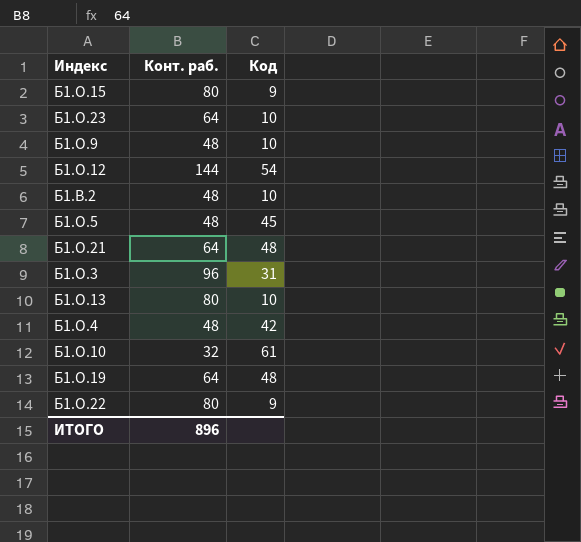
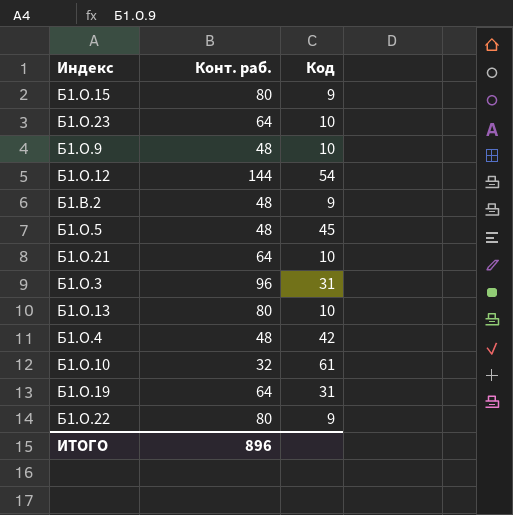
Б1.В.2 | Код: 10 -> 9
Б1.О.21 | Код: 48 -> 10
Б1.О.19 | Код: 48 -> 31

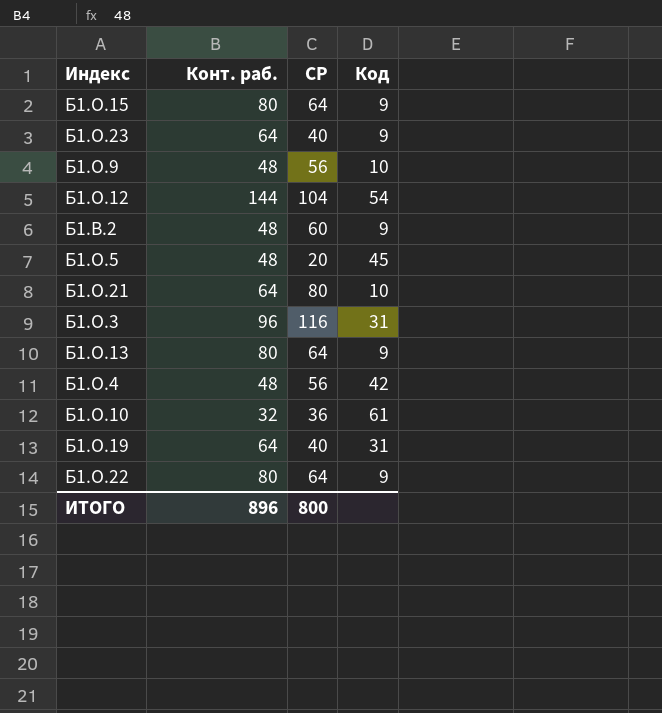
column СР | position: none -> 3
Б1.О.23 | Код: 10 -> 9
Б1.О.13 | Код: 10 -> 9

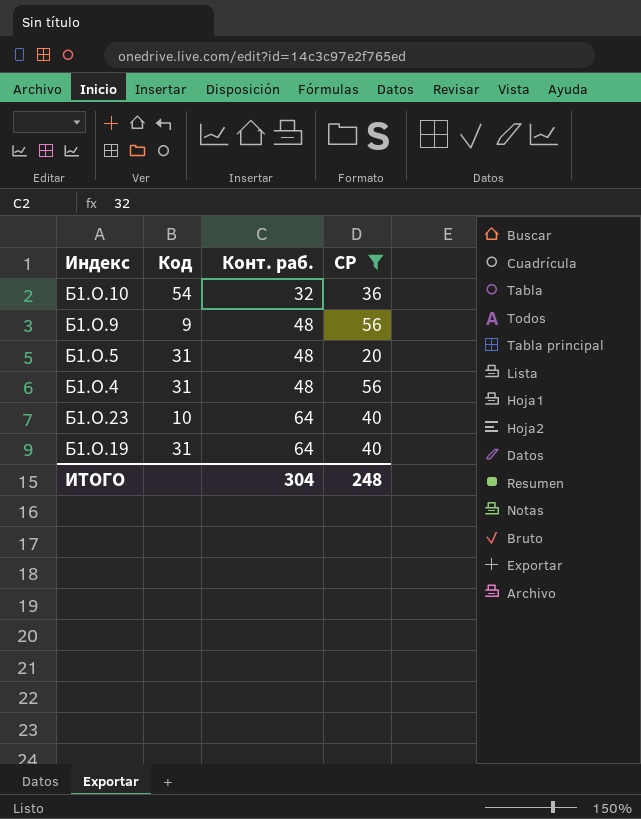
filter: none -> СР <= 56
row order: none -> Конт. раб. ascending
column Код | position: 4 -> 2
Б1.О.10 | Код: 61 -> 54
Б1.О.9 | Код: 10 -> 9
Б1.О.5 | Код: 45 -> 31
Б1.О.4 | Код: 42 -> 31
Б1.О.23 | Код: 9 -> 10
ИТОГО | Конт. раб.: 896 -> 304
ИТОГО | СР: 800 -> 248

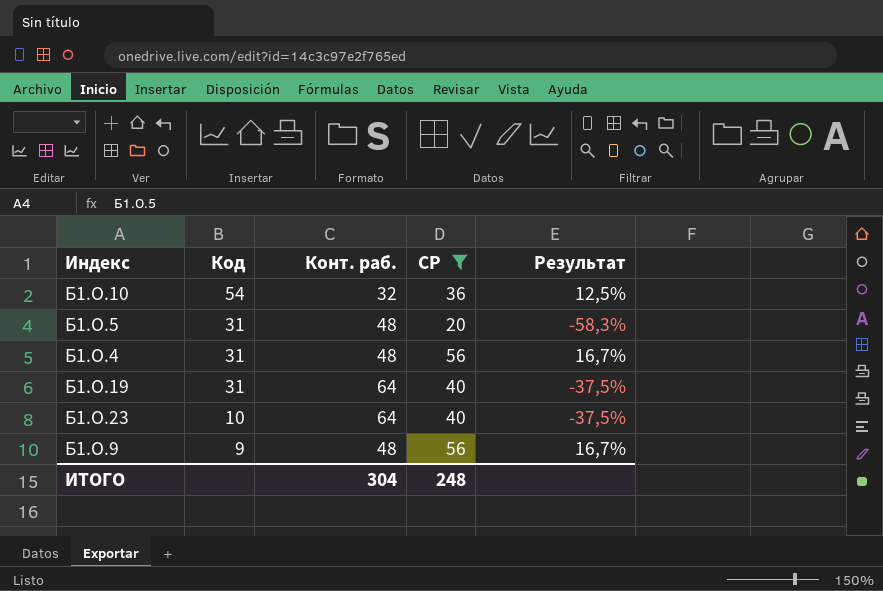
row order: Конт. раб. ascending -> Код descending
column Результат | formula: none -> ([СР] - [Конт. раб.]) / [Конт. раб.]

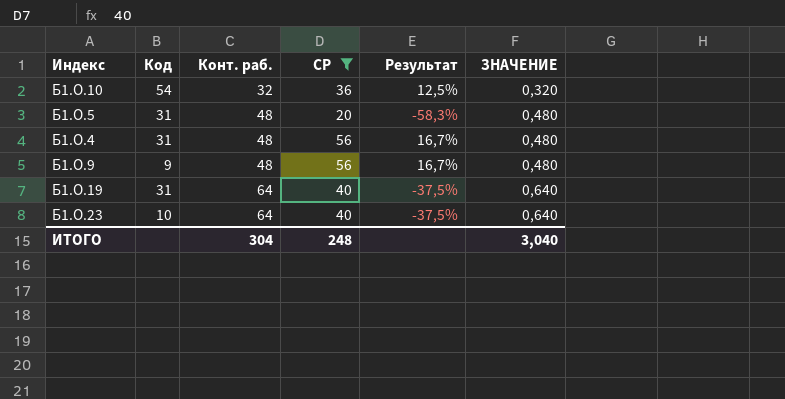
row order: Код descending -> Конт. раб. ascending
column ЗНАЧЕНИЕ | formula: none -> [Конт. раб.] * 0,01

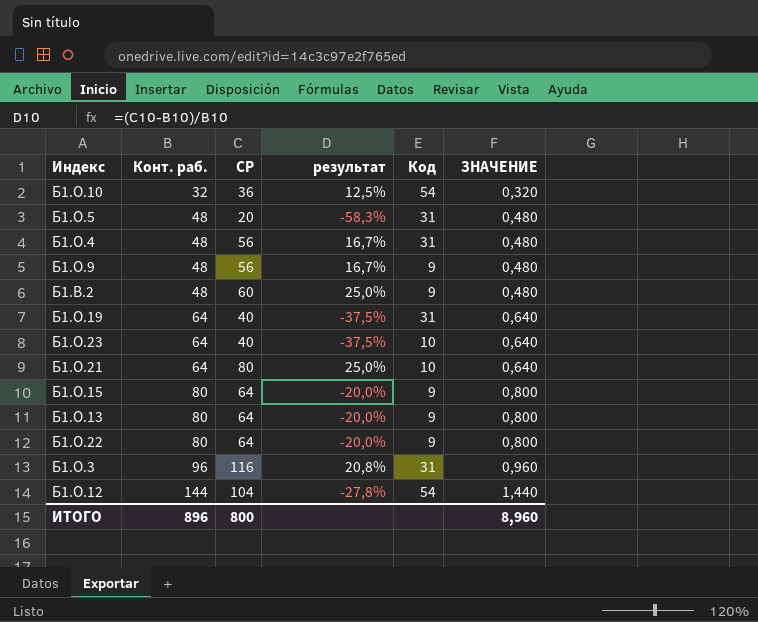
filter: СР <= 56 -> none
column name: Результат -> результат
column Код | position: 2 -> 5
ИТОГО | Конт. раб.: 304 -> 896
ИТОГО | СР: 248 -> 800
ИТОГО | ЗНАЧЕНИЕ: 3,040 -> 8,960

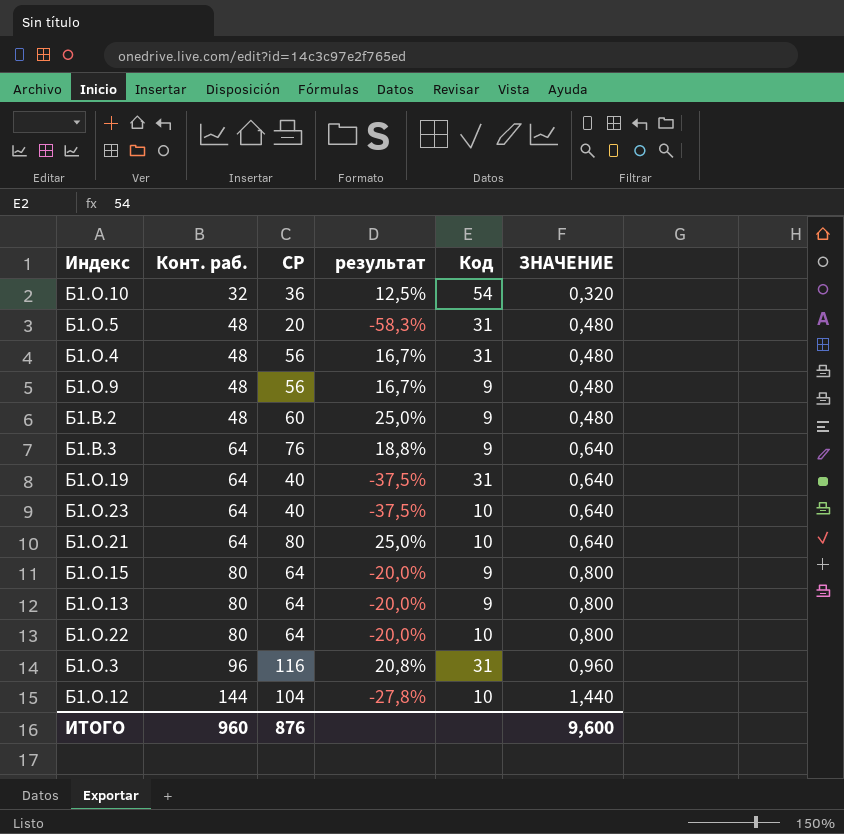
row Б1.В.3: none -> 64 | 76 | 18,8% | 9 | 0,640
Б1.О.22 | Код: 9 -> 10
Б1.О.12 | Код: 54 -> 10
ИТОГО | Конт. раб.: 896 -> 960
ИТОГО | СР: 800 -> 876
ИТОГО | ЗНАЧЕНИЕ: 8,960 -> 9,600

